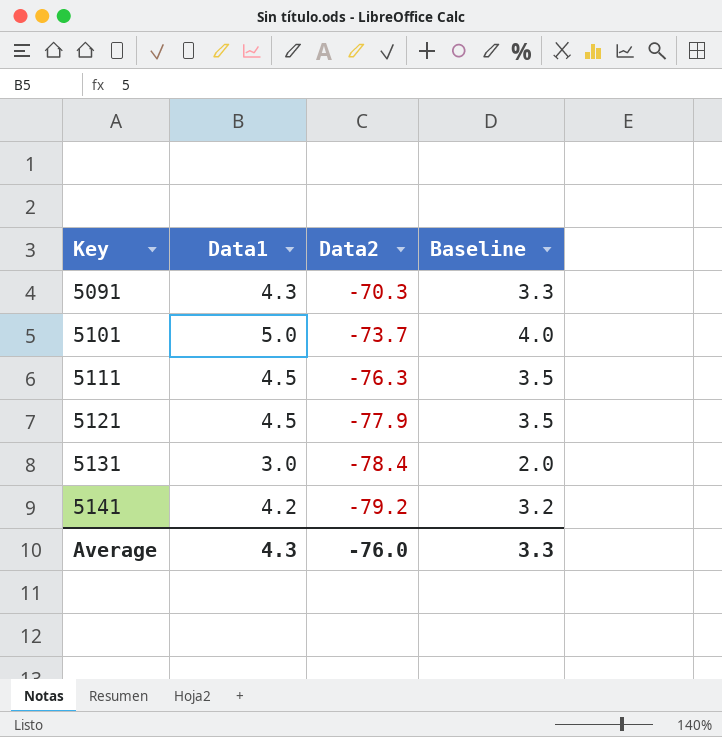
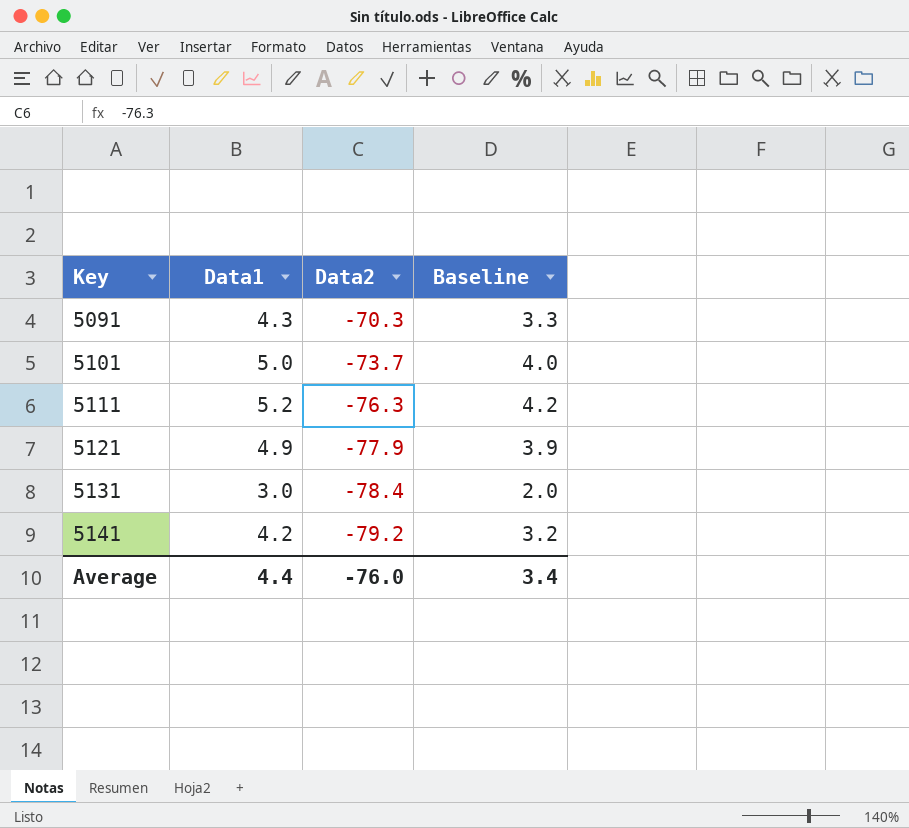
5111 | Data1: 4.5 -> 5.2
5111 | Baseline: 3.5 -> 4.2
5121 | Data1: 4.5 -> 4.9
5121 | Baseline: 3.5 -> 3.9
Average | Data1: 4.3 -> 4.4
Average | Baseline: 3.3 -> 3.4

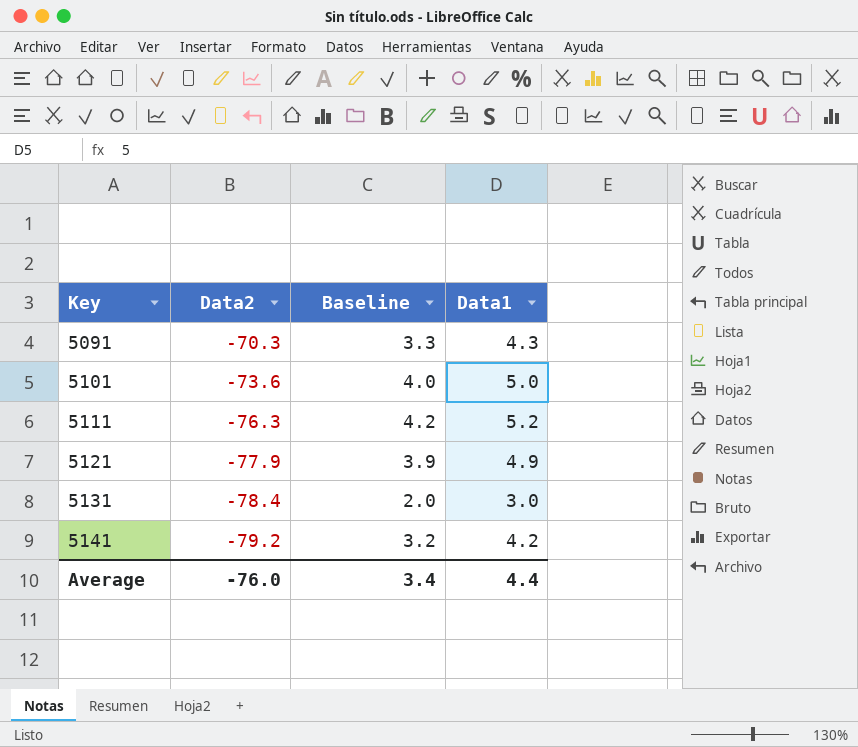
column Data1 | position: 2 -> 4
5101 | Data2: -73.7 -> -73.6

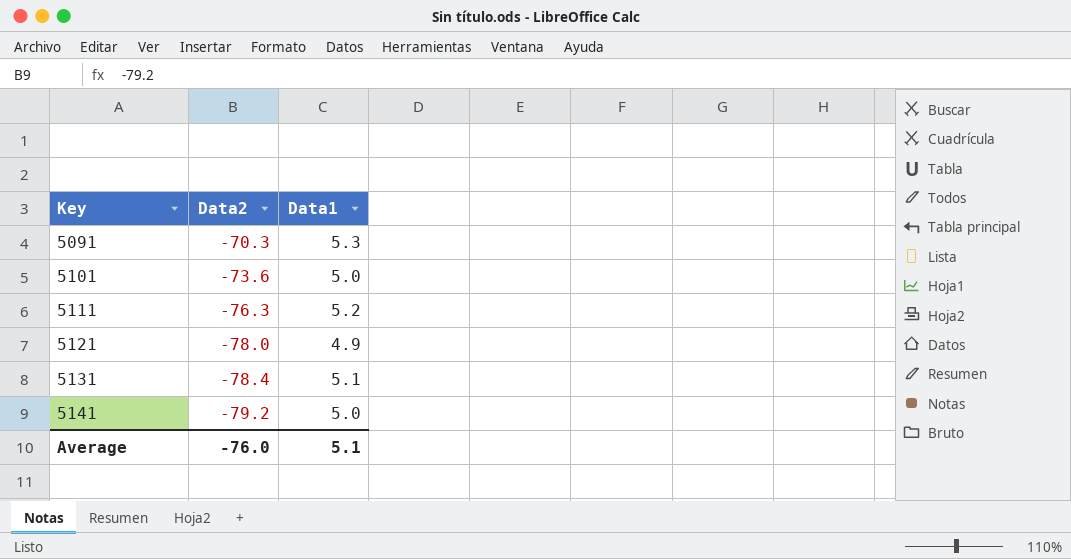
column Baseline | formula: [Data1] - 1 -> none
5091 | Data1: 4.3 -> 5.3
5121 | Data2: -77.9 -> -78.0
5131 | Data1: 3.0 -> 5.1
5141 | Data1: 4.2 -> 5.0
Average | Data1: 4.4 -> 5.1

